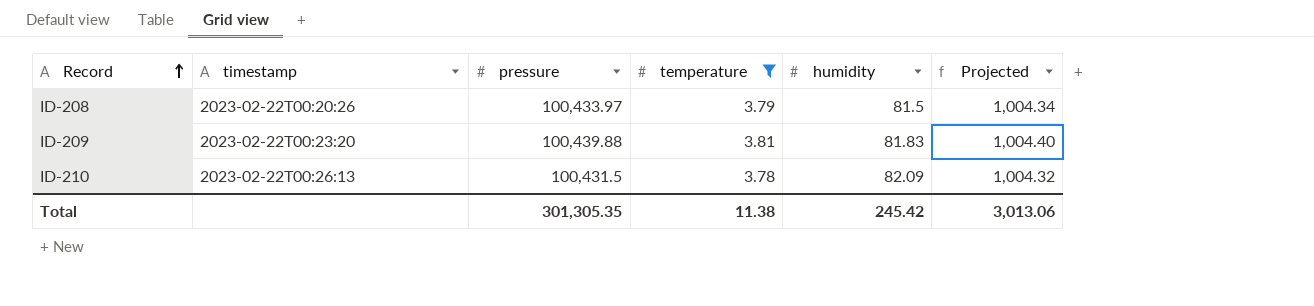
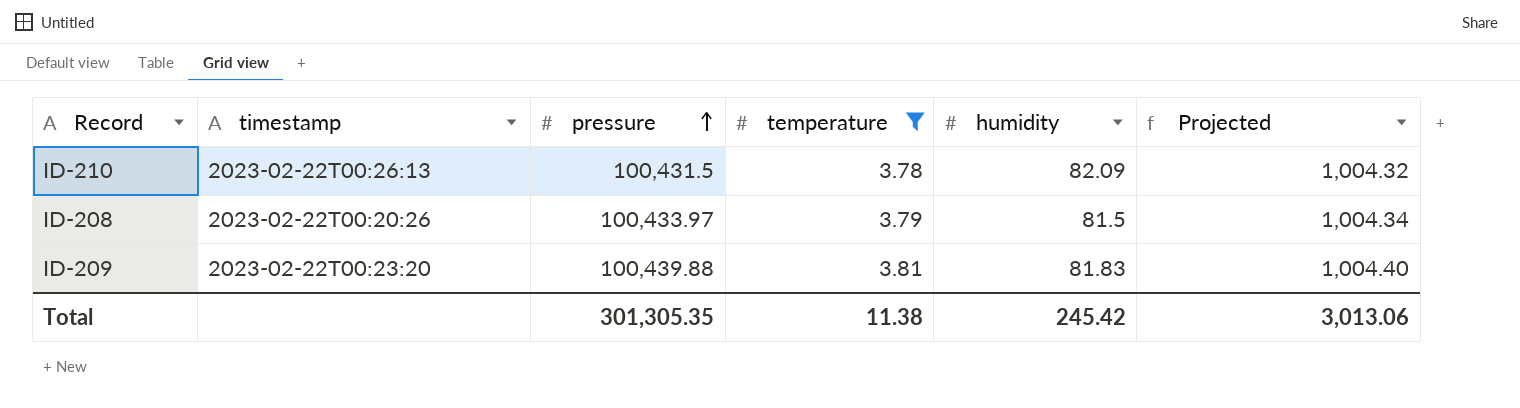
row order: Record ascending -> pressure ascending

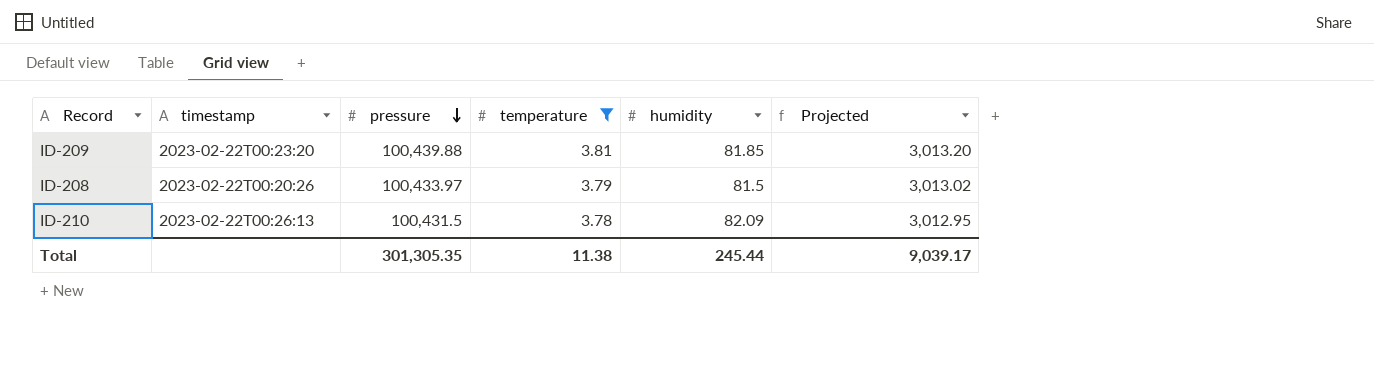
row order: pressure ascending -> pressure descending
column Projected | formula: [pressure] * 0.01 -> [pressure] * 0.03
ID-209 | humidity: 81.83 -> 81.85
Total | humidity: 245.42 -> 245.44
Total | Projected: 3,013.06 -> 9,039.17

